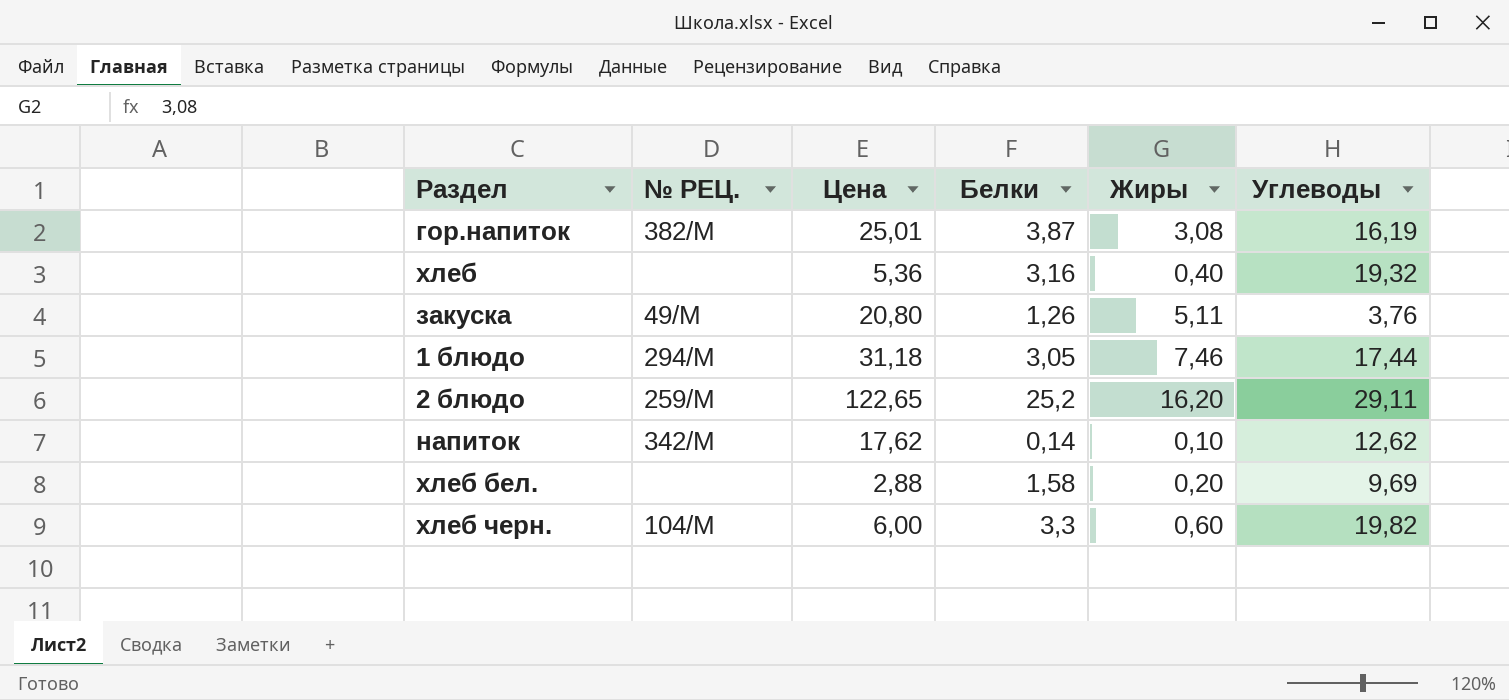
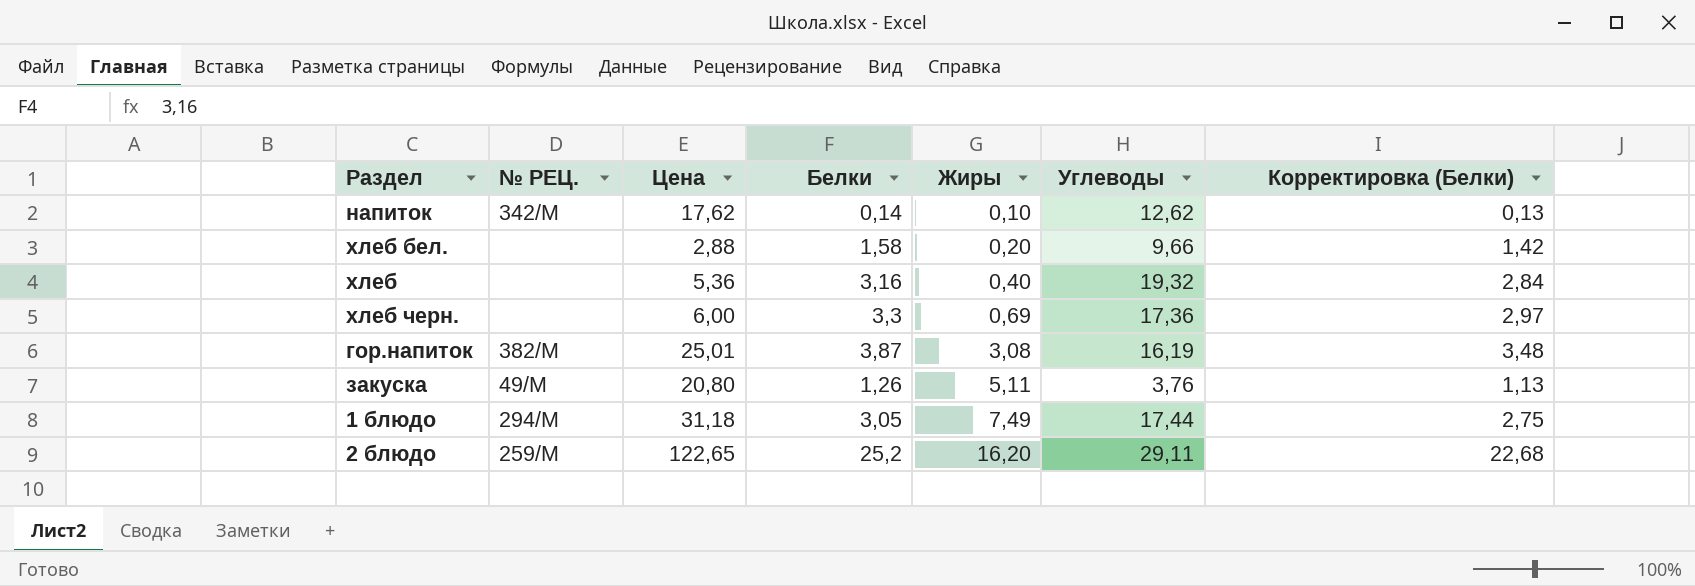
row order: none -> Жиры ascending
column Корректировка (Белки) | formula: none -> [Белки] * 0,9
хлеб бел. | Углеводы: 9,69 -> 9,66
хлеб черн. | № РЕЦ.: 104/М -> none
хлеб черн. | Жиры: 0,60 -> 0,69
хлеб черн. | Углеводы: 19,82 -> 17,36
1 блюдо | Жиры: 7,46 -> 7,49

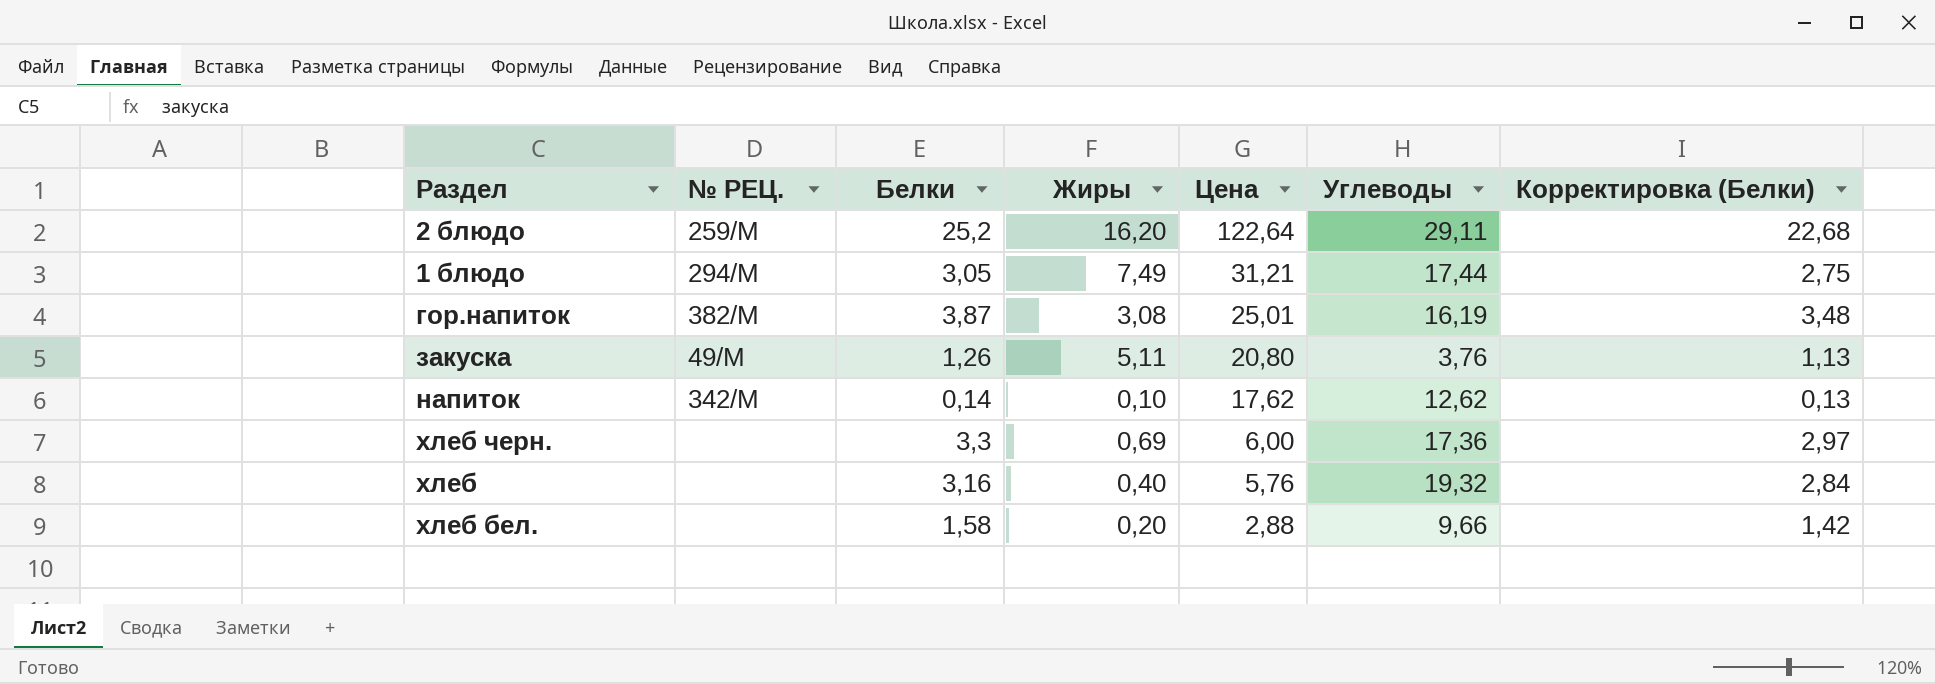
row order: Жиры ascending -> Цена descending
column Цена | position: 3 -> 5
2 блюдо | Цена: 122,65 -> 122,64
1 блюдо | Цена: 31,18 -> 31,21
хлеб | Цена: 5,36 -> 5,76

